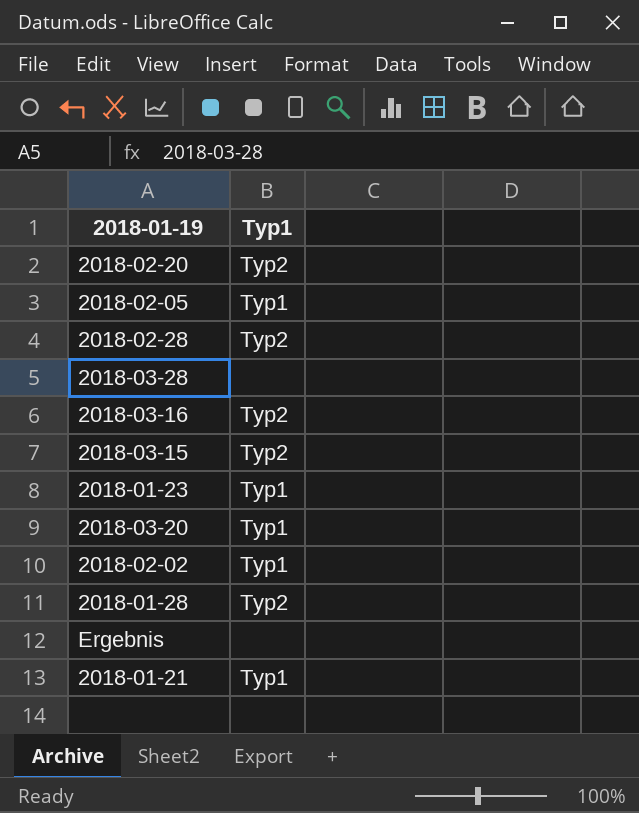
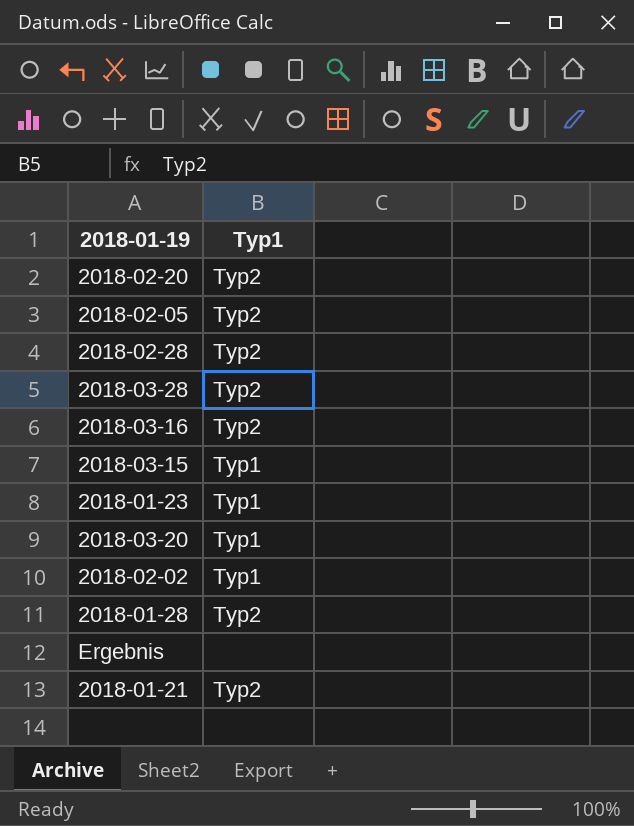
2018-02-05 | Typ1: Typ1 -> Typ2
2018-03-28 | Typ1: none -> Typ2
2018-03-15 | Typ1: Typ2 -> Typ1
2018-01-21 | Typ1: Typ1 -> Typ2

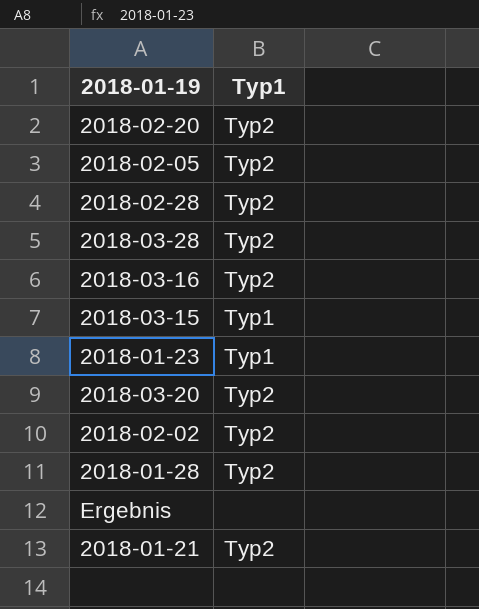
2018-03-20 | Typ1: Typ1 -> Typ2
2018-02-02 | Typ1: Typ1 -> Typ2

